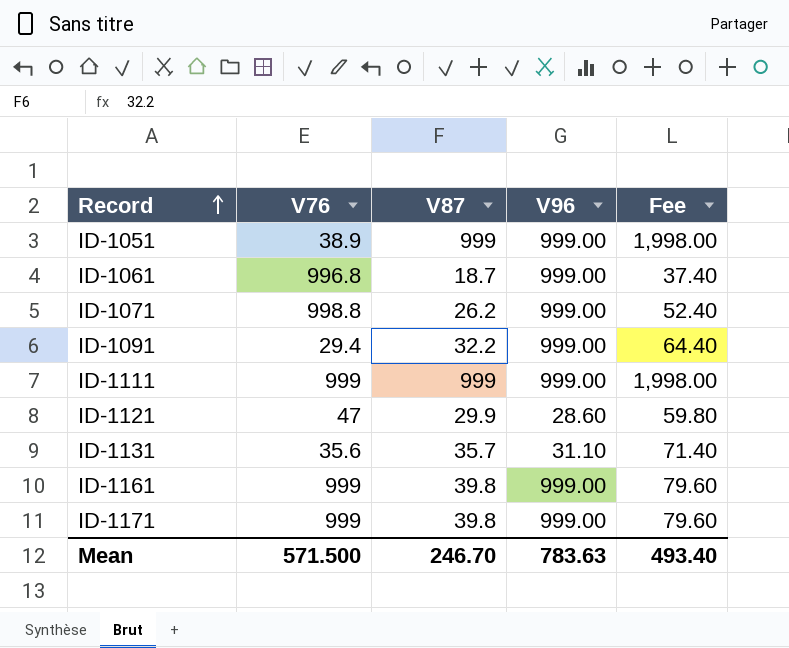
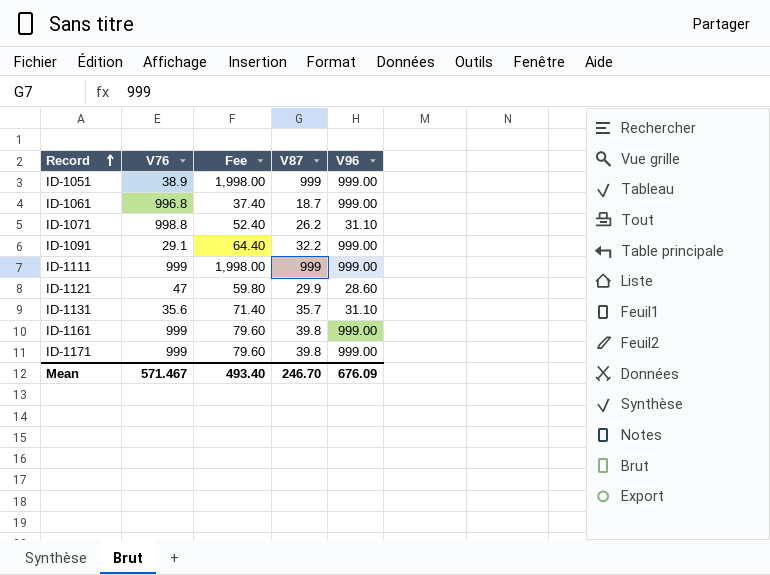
column Fee | position: 5 -> 3
ID-1071 | V96: 999.00 -> 31.10
ID-1091 | V76: 29.4 -> 29.1
Mean | V76: 571.500 -> 571.467
Mean | V96: 783.63 -> 676.09

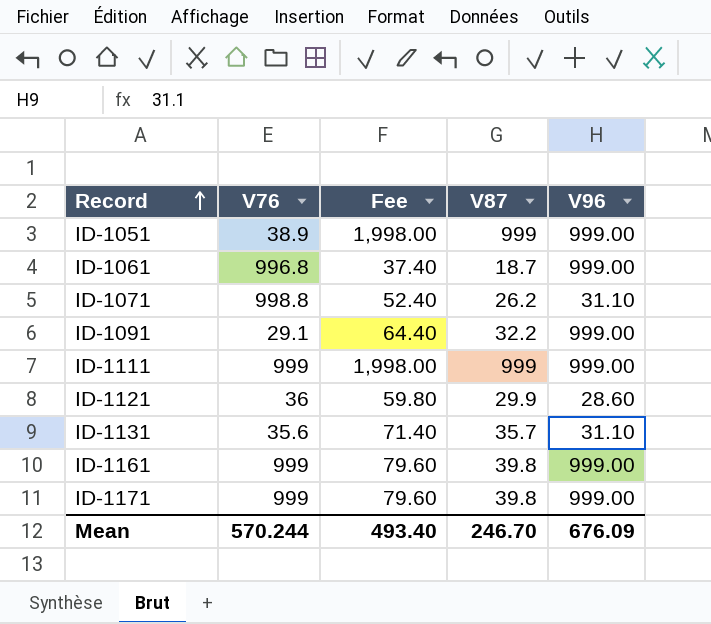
ID-1121 | V76: 47 -> 36
Mean | V76: 571.467 -> 570.244

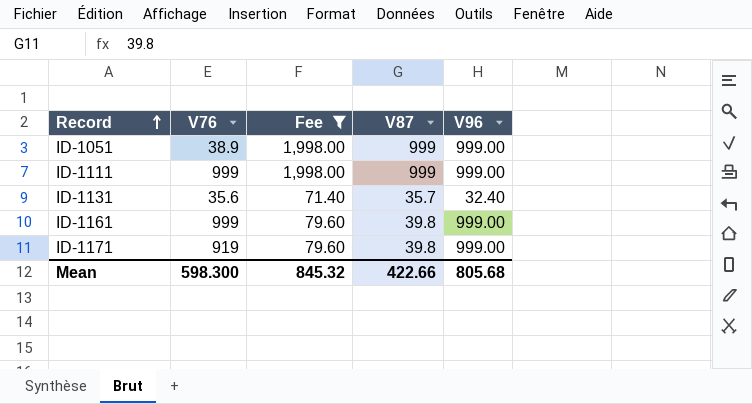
filter: none -> Fee >= 71.40
ID-1131 | V96: 31.10 -> 32.40
ID-1171 | V76: 999 -> 919
Mean | V76: 570.244 -> 598.300
Mean | Fee: 493.40 -> 845.32
Mean | V87: 246.70 -> 422.66
Mean | V96: 676.09 -> 805.68

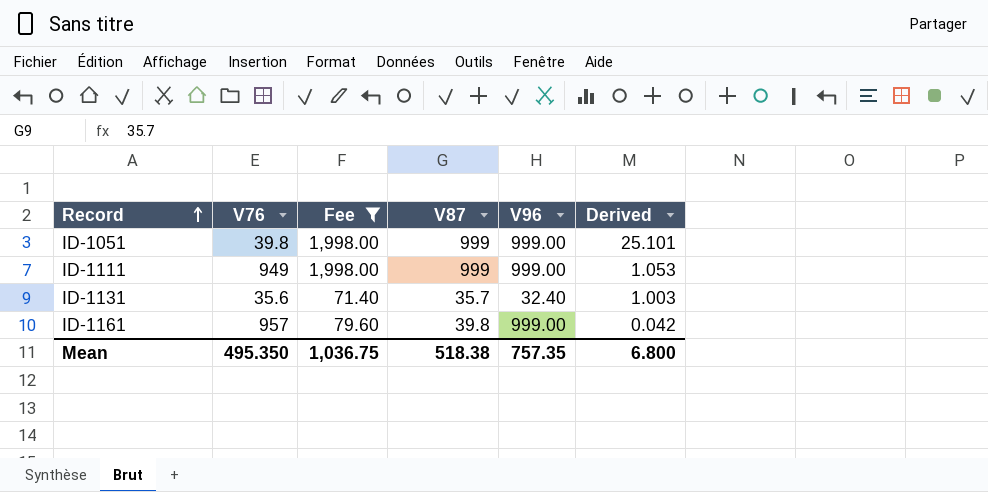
column Derived | formula: none -> [V87] / [V76]
row ID-1171: 919 | 79.60 | 39.8 | 999.00 -> none
ID-1051 | V76: 38.9 -> 39.8
ID-1111 | V76: 999 -> 949
ID-1161 | V76: 999 -> 957
Mean | V76: 598.300 -> 495.350
Mean | Fee: 845.32 -> 1,036.75
Mean | V87: 422.66 -> 518.38
Mean | V96: 805.68 -> 757.35

